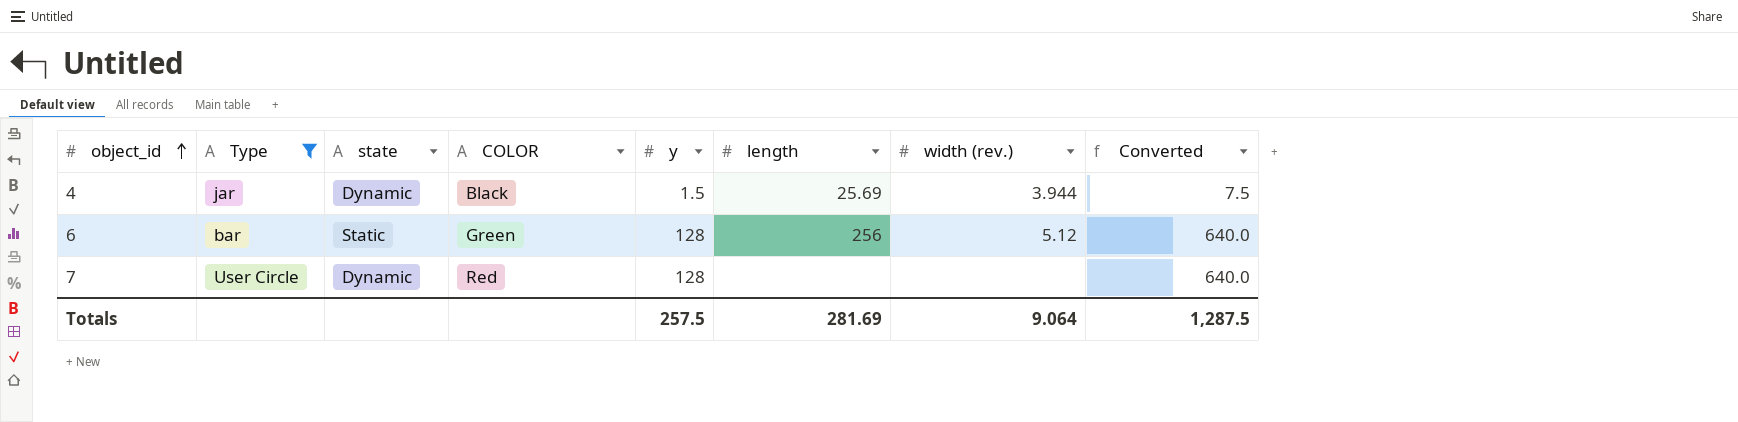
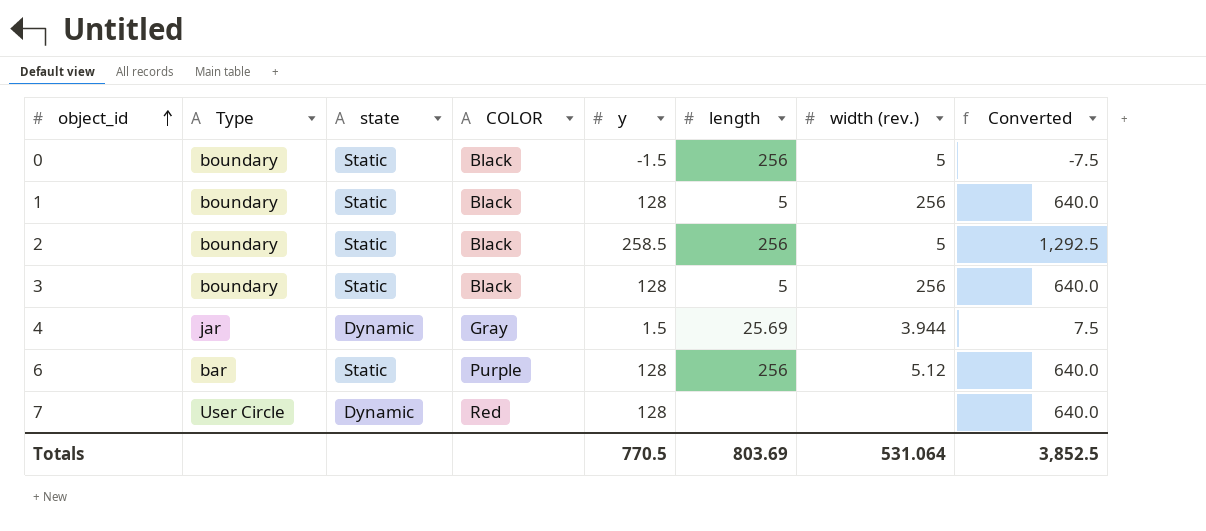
filter: Type != boundary -> none
4 | COLOR: Black -> Gray
6 | COLOR: Green -> Purple
Totals | y: 257.5 -> 770.5
Totals | length: 281.69 -> 803.69
Totals | width (rev.): 9.064 -> 531.064
Totals | Converted: 1,287.5 -> 3,852.5

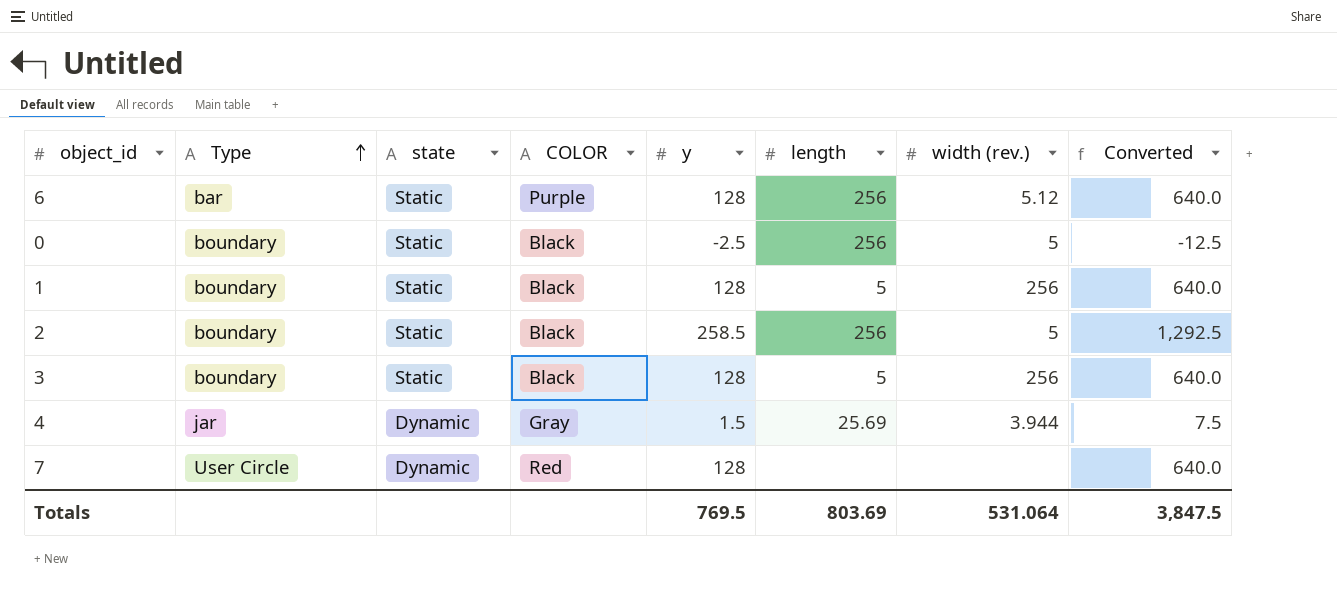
row order: object_id ascending -> Type ascending
0 | y: -1.5 -> -2.5
0 | Converted: -7.5 -> -12.5
Totals | y: 770.5 -> 769.5
Totals | Converted: 3,852.5 -> 3,847.5

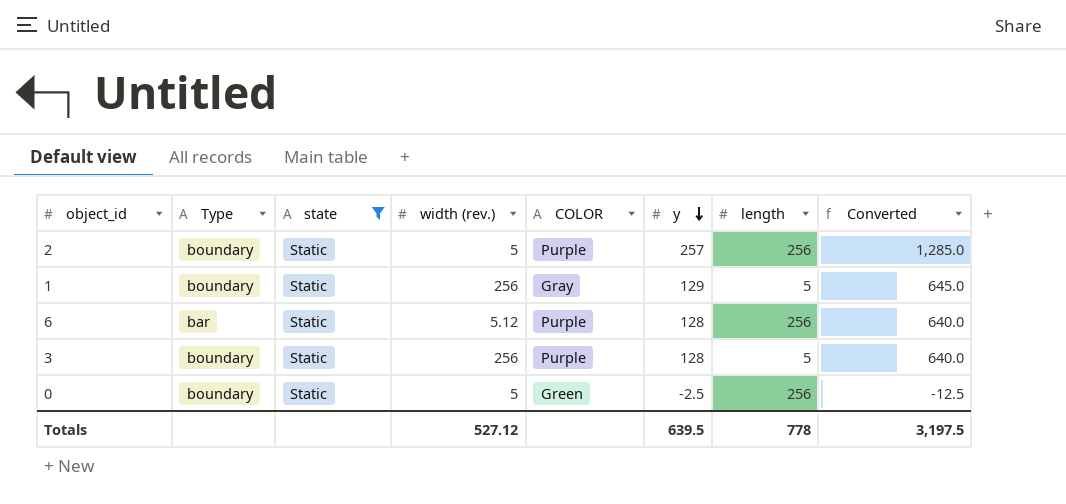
filter: none -> state = Static
row order: Type ascending -> y descending
column width (rev.) | position: 7 -> 4
2 | COLOR: Black -> Purple
2 | y: 258.5 -> 257
2 | Converted: 1,292.5 -> 1,285.0
1 | COLOR: Black -> Gray
1 | y: 128 -> 129
1 | Converted: 640.0 -> 645.0
3 | COLOR: Black -> Purple
0 | COLOR: Black -> Green
Totals | width (rev.): 531.064 -> 527.12
Totals | y: 769.5 -> 639.5
Totals | length: 803.69 -> 778
Totals | Converted: 3,847.5 -> 3,197.5

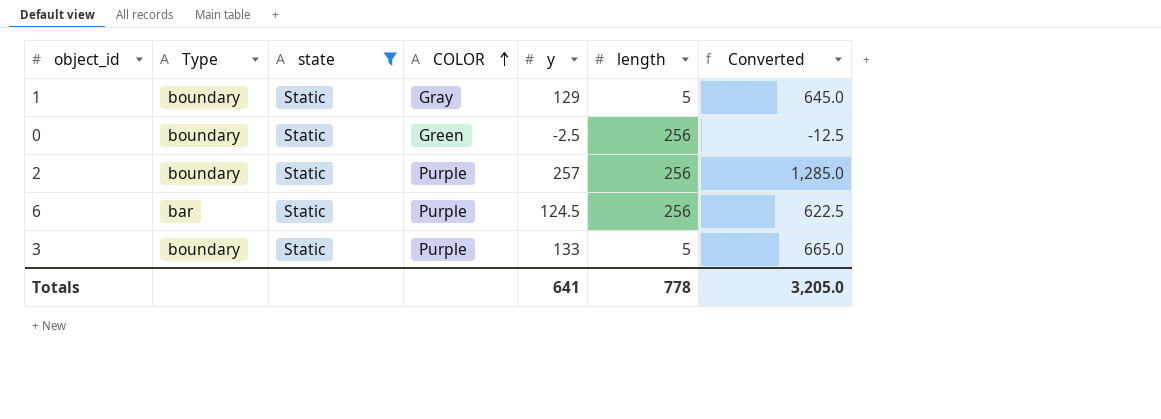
row order: y descending -> COLOR ascending
column width (rev.) | position: 4 -> none
6 | y: 128 -> 124.5
6 | Converted: 640.0 -> 622.5
3 | y: 128 -> 133
3 | Converted: 640.0 -> 665.0
Totals | y: 639.5 -> 641
Totals | Converted: 3,197.5 -> 3,205.0

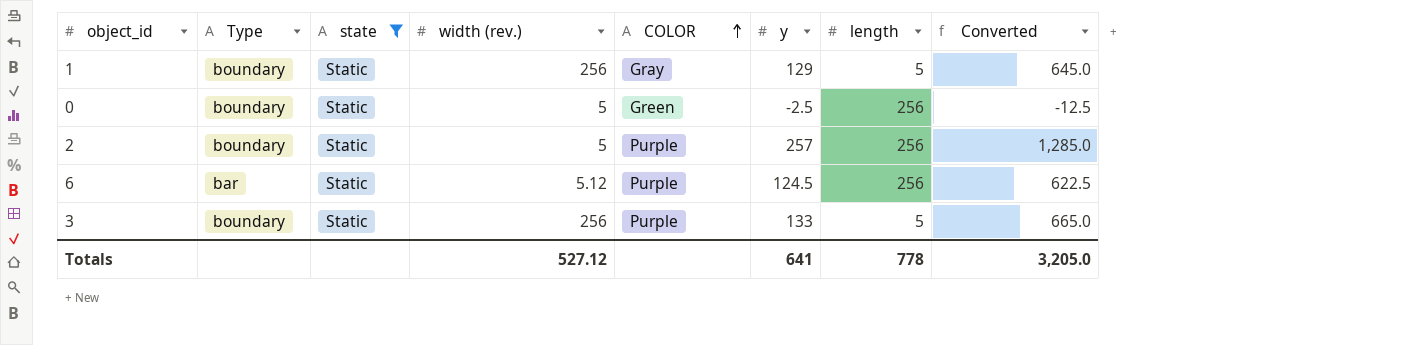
column width (rev.) | position: none -> 4

